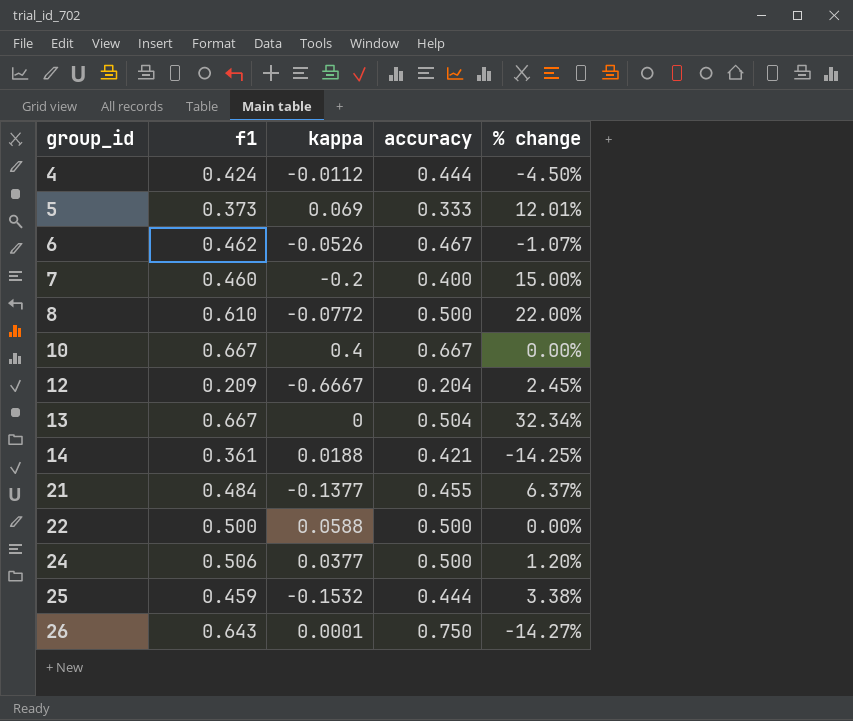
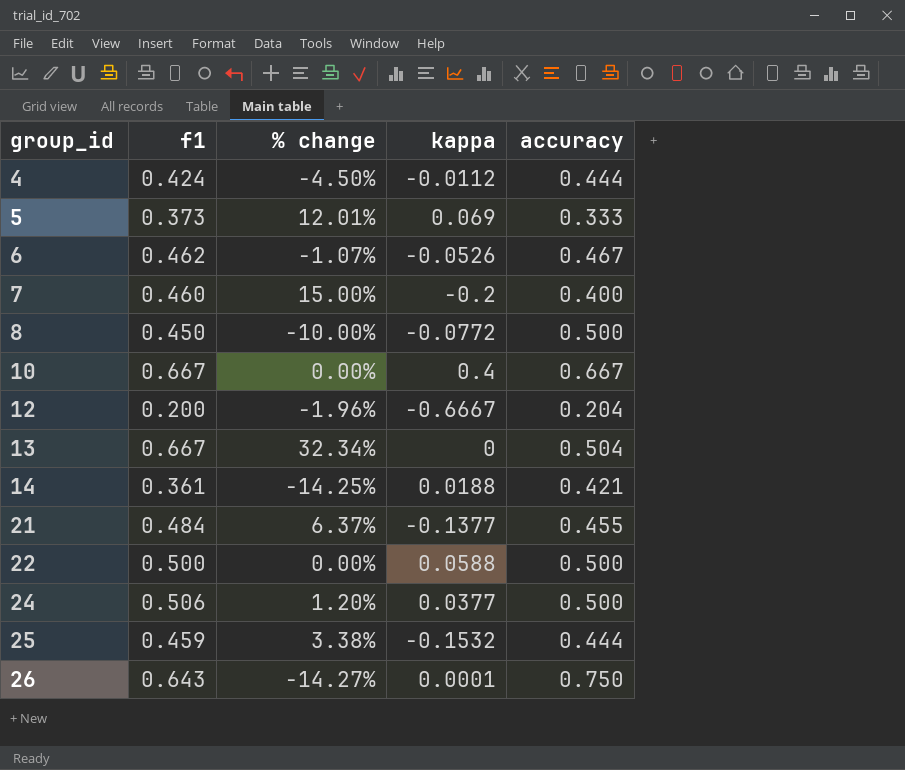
column % change | position: 5 -> 3
8 | f1: 0.610 -> 0.450
8 | % change: 22.00% -> -10.00%
12 | f1: 0.209 -> 0.200
12 | % change: 2.45% -> -1.96%

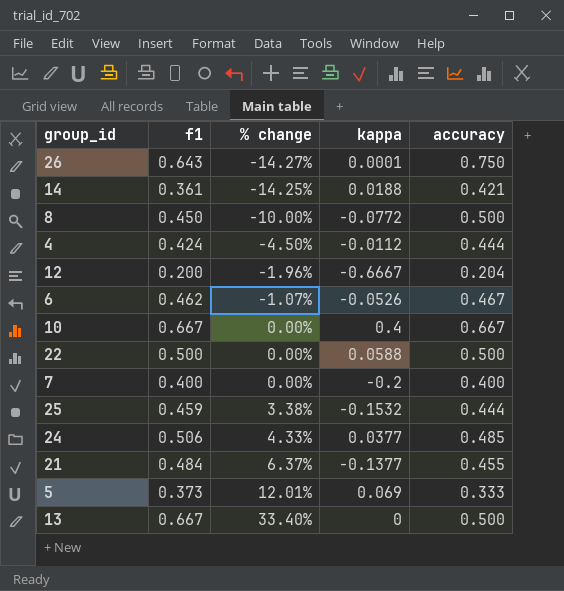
row order: group_id ascending -> % change ascending
7 | f1: 0.460 -> 0.400
7 | % change: 15.00% -> 0.00%
24 | % change: 1.20% -> 4.33%
24 | accuracy: 0.500 -> 0.485
13 | % change: 32.34% -> 33.40%
13 | accuracy: 0.504 -> 0.500

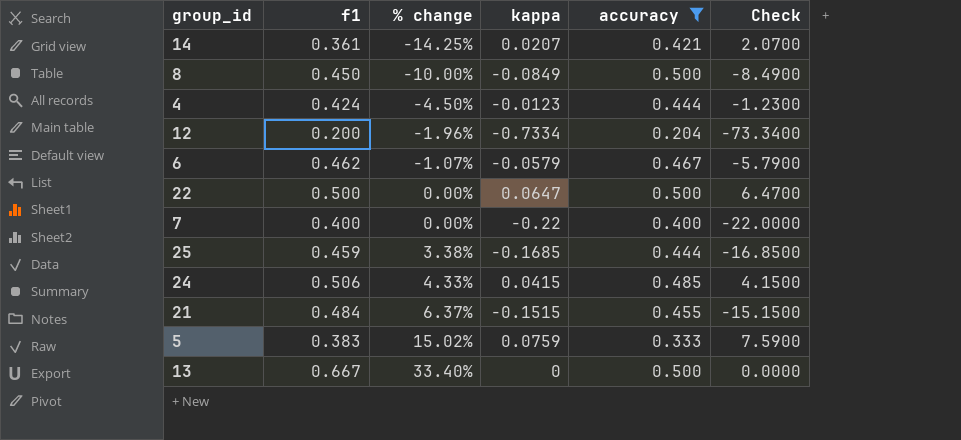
filter: none -> accuracy <= 0.500
column Check | formula: none -> [kappa] * 100
14 | kappa: 0.0188 -> 0.0207
8 | kappa: -0.0772 -> -0.0849
4 | kappa: -0.0112 -> -0.0123
12 | kappa: -0.6667 -> -0.7334
6 | kappa: -0.0526 -> -0.0579
22 | kappa: 0.0588 -> 0.0647
7 | kappa: -0.2 -> -0.22
25 | kappa: -0.1532 -> -0.1685
24 | kappa: 0.0377 -> 0.0415
21 | kappa: -0.1377 -> -0.1515
5 | f1: 0.373 -> 0.383
5 | % change: 12.01% -> 15.02%
5 | kappa: 0.069 -> 0.0759

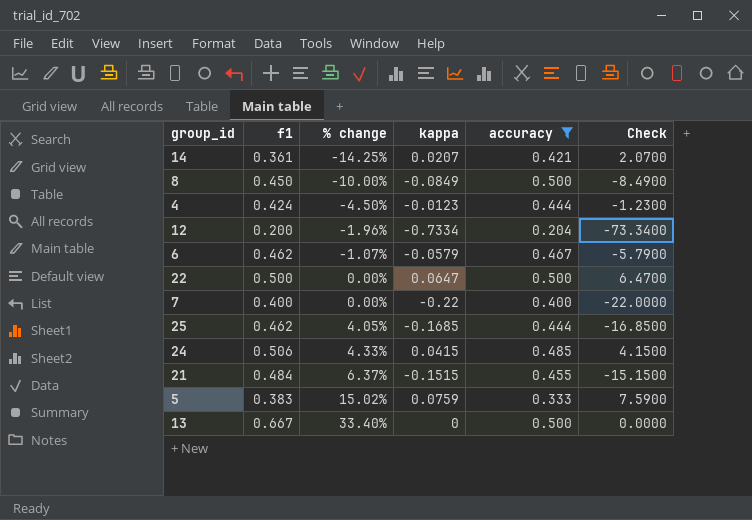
25 | f1: 0.459 -> 0.462
25 | % change: 3.38% -> 4.05%

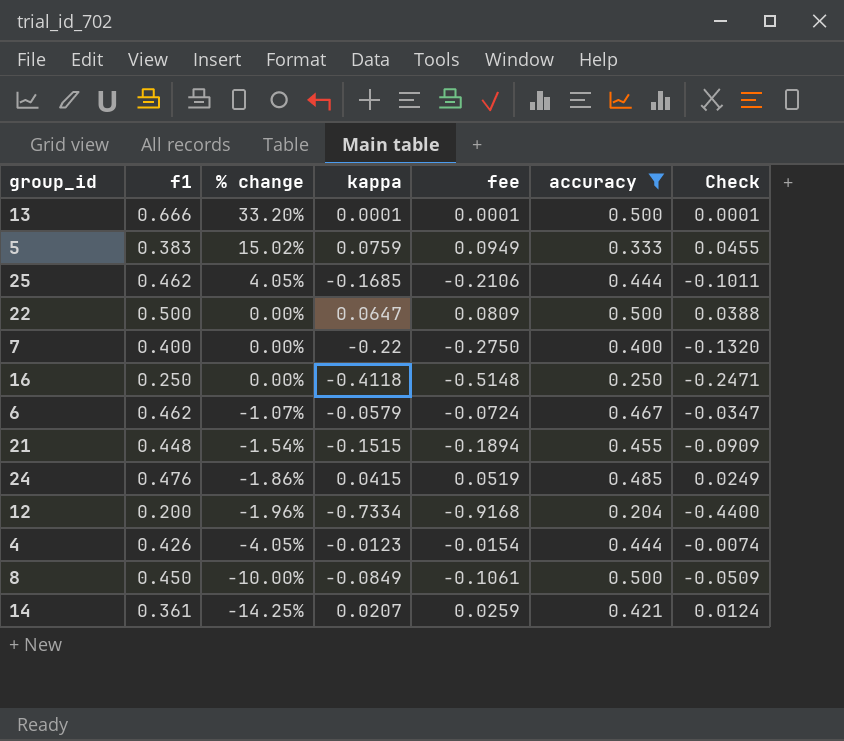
row order: % change ascending -> % change descending
column fee | formula: none -> [kappa] * 1.25
column Check | formula: [kappa] * 100 -> [kappa] * 0.6
13 | f1: 0.667 -> 0.666
13 | % change: 33.40% -> 33.20%
13 | kappa: 0 -> 0.0001
row 16: none -> 0.250 | 0.00% | -0.4118 | -0.5148 | 0.250 | -0.2471
21 | f1: 0.484 -> 0.448
21 | % change: 6.37% -> -1.54%
24 | f1: 0.506 -> 0.476
24 | % change: 4.33% -> -1.86%
4 | f1: 0.424 -> 0.426
4 | % change: -4.50% -> -4.05%

